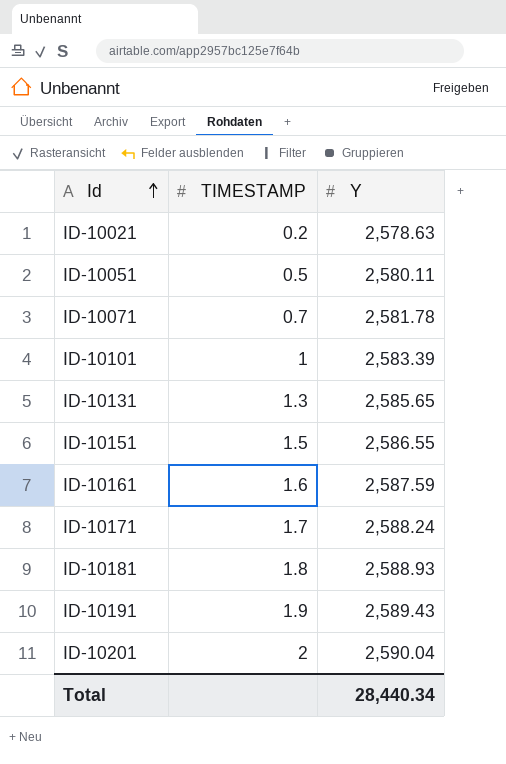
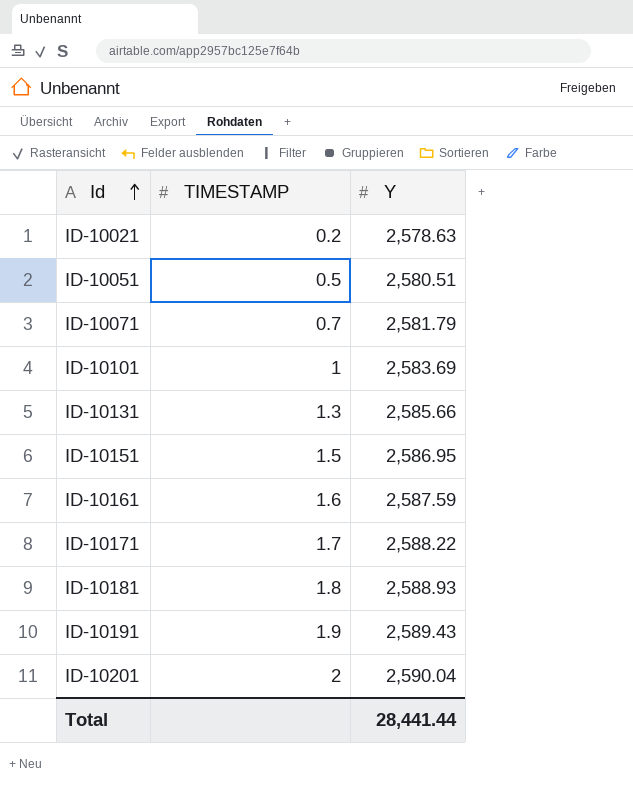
ID-10051 | Y: 2,580.11 -> 2,580.51
ID-10071 | Y: 2,581.78 -> 2,581.79
ID-10101 | Y: 2,583.39 -> 2,583.69
ID-10131 | Y: 2,585.65 -> 2,585.66
ID-10151 | Y: 2,586.55 -> 2,586.95
ID-10171 | Y: 2,588.24 -> 2,588.22
Total | Y: 28,440.34 -> 28,441.44

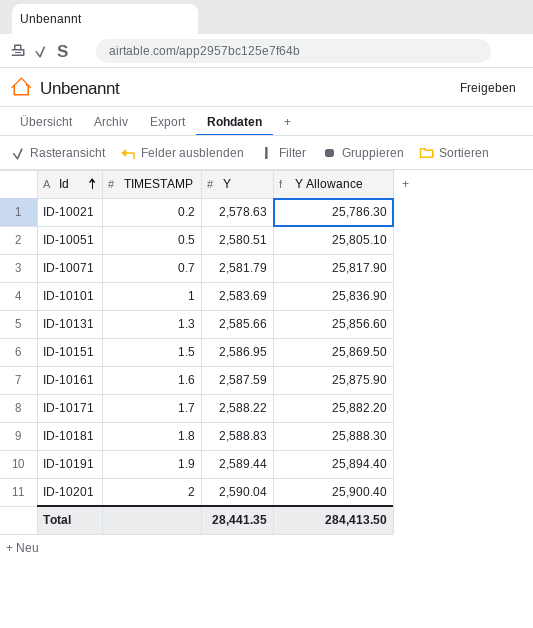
column Y Allowance | formula: none -> [Y] * 10
ID-10181 | Y: 2,588.93 -> 2,588.83
ID-10191 | Y: 2,589.43 -> 2,589.44
Total | Y: 28,441.44 -> 28,441.35

